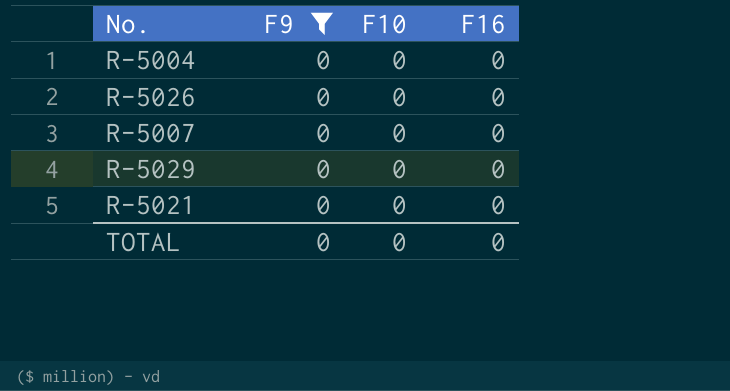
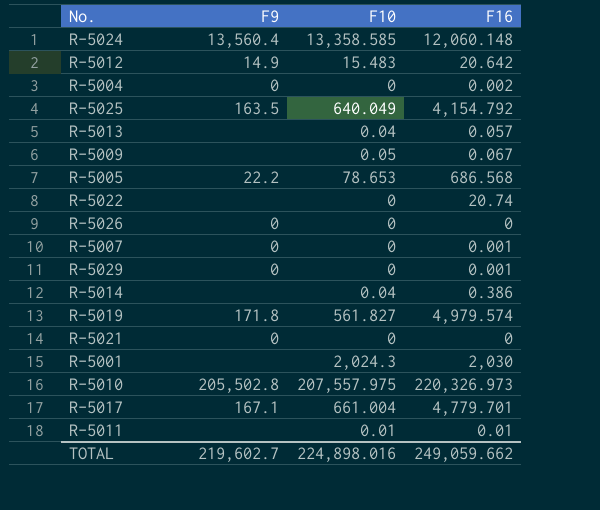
filter: F9 = 0 -> none
R-5004 | F16: 0 -> 0.002
R-5007 | F16: 0 -> 0.001
R-5029 | F16: 0 -> 0.001
TOTAL | F9: 0 -> 219,602.7
TOTAL | F10: 0 -> 224,898.016
TOTAL | F16: 0 -> 249,059.662

